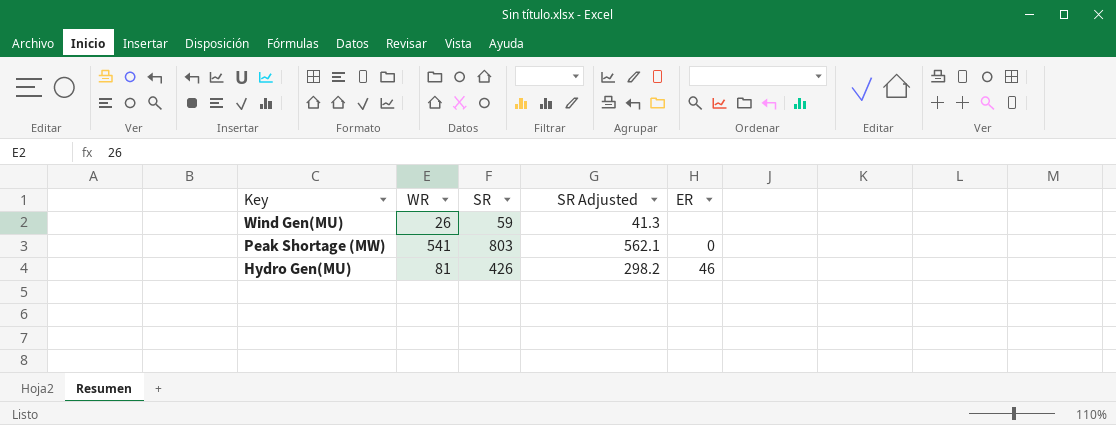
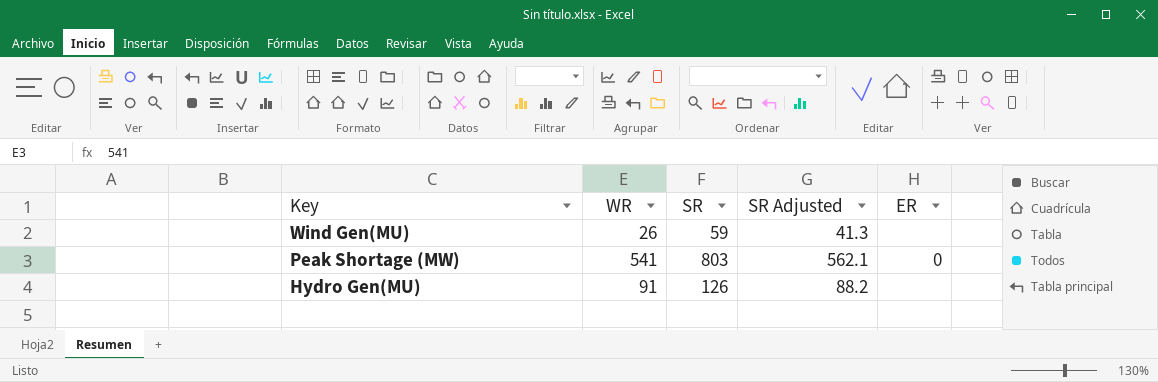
Hydro Gen(MU) | WR: 81 -> 91
Hydro Gen(MU) | SR: 426 -> 126
Hydro Gen(MU) | SR Adjusted: 298.2 -> 88.2
Hydro Gen(MU) | ER: 46 -> none

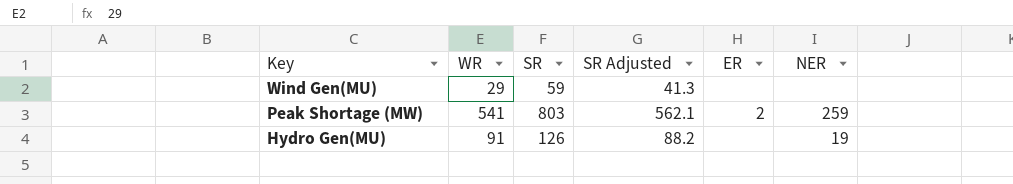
column NER | position: none -> 6
Wind Gen(MU) | WR: 26 -> 29
Peak Shortage (MW) | ER: 0 -> 2

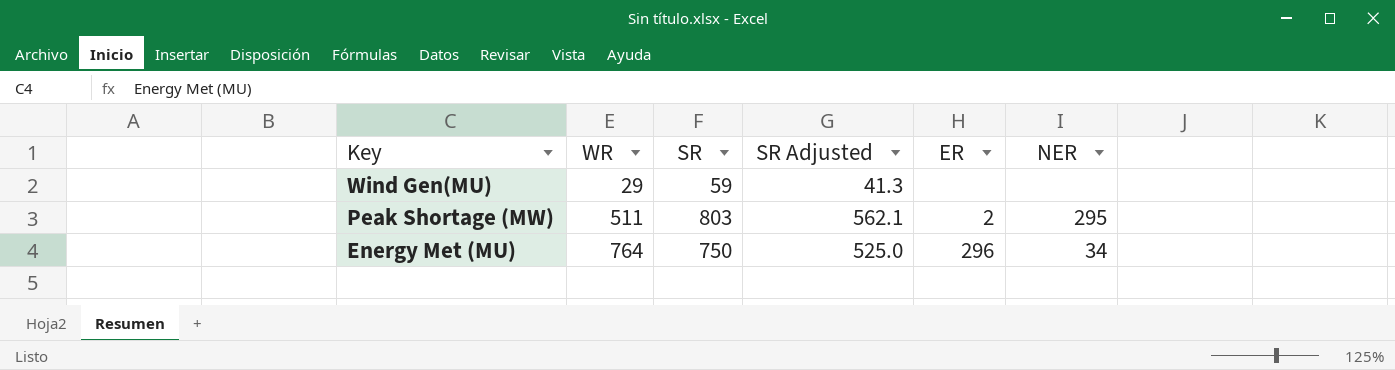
row Hydro Gen(MU): 91 | 126 | 88.2 | none | 19 -> none
Peak Shortage (MW) | WR: 541 -> 511
Peak Shortage (MW) | NER: 259 -> 295
row Energy Met (MU): none -> 764 | 750 | 525.0 | 296 | 34

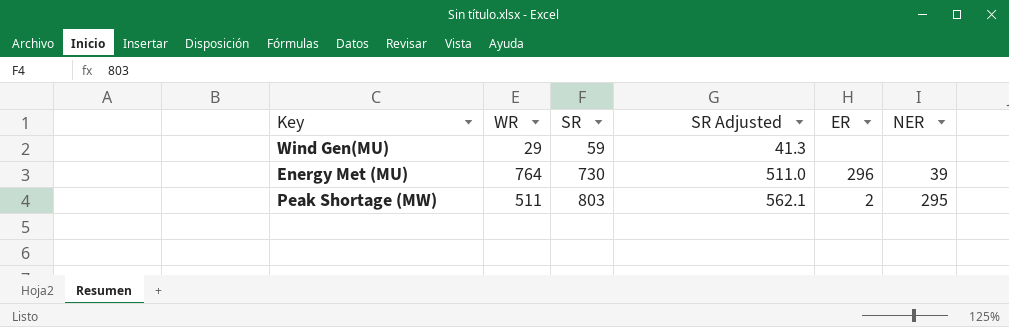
row order: Key descending -> SR ascending
Energy Met (MU) | SR: 750 -> 730
Energy Met (MU) | SR Adjusted: 525.0 -> 511.0
Energy Met (MU) | NER: 34 -> 39

